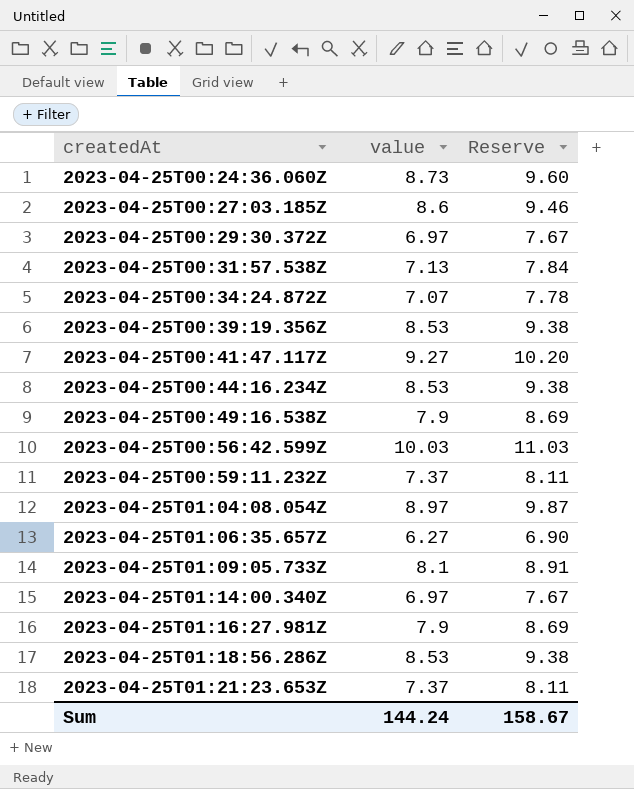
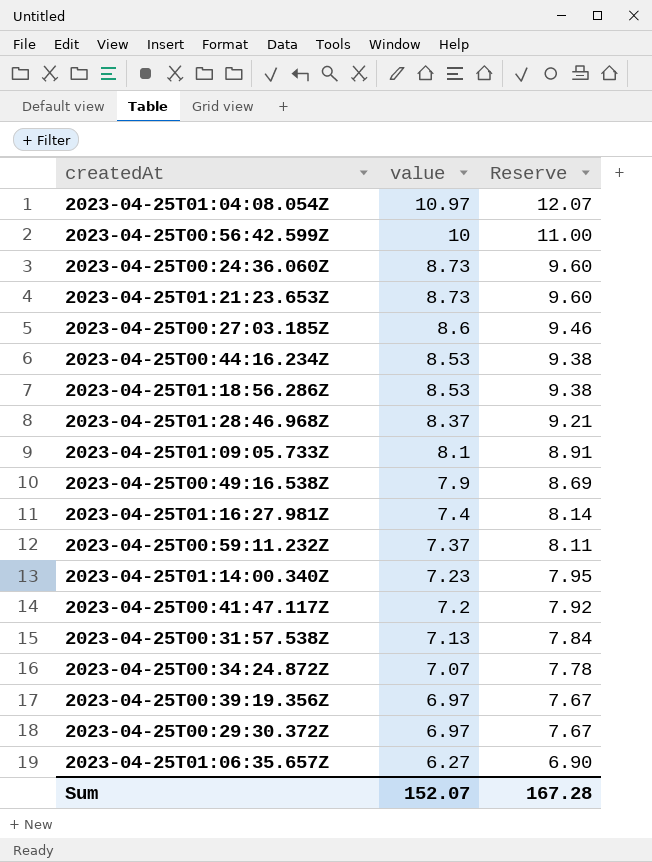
row order: createdAt ascending -> value descending
2023-04-25T01:04:08.054Z | value: 8.97 -> 10.97
2023-04-25T01:04:08.054Z | Reserve: 9.87 -> 12.07
2023-04-25T00:56:42.599Z | value: 10.03 -> 10
2023-04-25T00:56:42.599Z | Reserve: 11.03 -> 11.00
2023-04-25T01:21:23.653Z | value: 7.37 -> 8.73
2023-04-25T01:21:23.653Z | Reserve: 8.11 -> 9.60
row 2023-04-25T01:28:46.968Z: none -> 8.37 | 9.21
2023-04-25T01:16:27.981Z | value: 7.9 -> 7.4
2023-04-25T01:16:27.981Z | Reserve: 8.69 -> 8.14
2023-04-25T01:14:00.340Z | value: 6.97 -> 7.23
2023-04-25T01:14:00.340Z | Reserve: 7.67 -> 7.95
2023-04-25T00:41:47.117Z | value: 9.27 -> 7.2
2023-04-25T00:41:47.117Z | Reserve: 10.20 -> 7.92
2023-04-25T00:39:19.356Z | value: 8.53 -> 6.97
2023-04-25T00:39:19.356Z | Reserve: 9.38 -> 7.67
Sum | value: 144.24 -> 152.07
Sum | Reserve: 158.67 -> 167.28

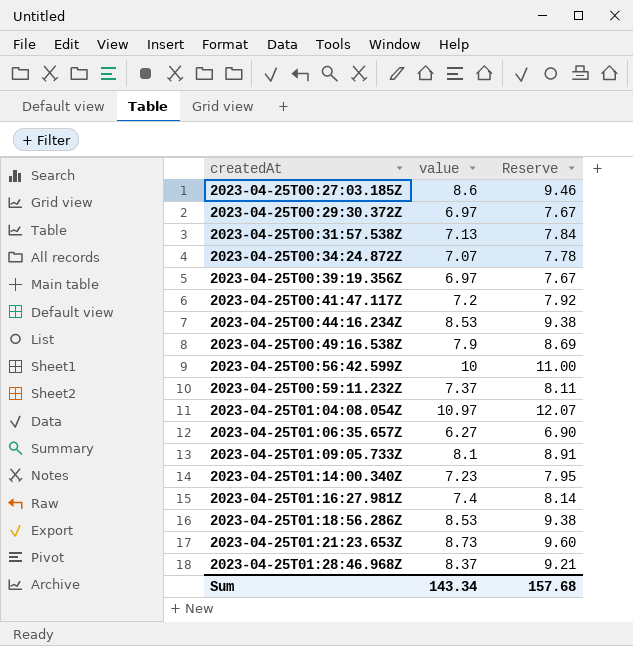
row order: value descending -> createdAt ascending
row 2023-04-25T00:24:36.060Z: 8.73 | 9.60 -> none
Sum | value: 152.07 -> 143.34
Sum | Reserve: 167.28 -> 157.68

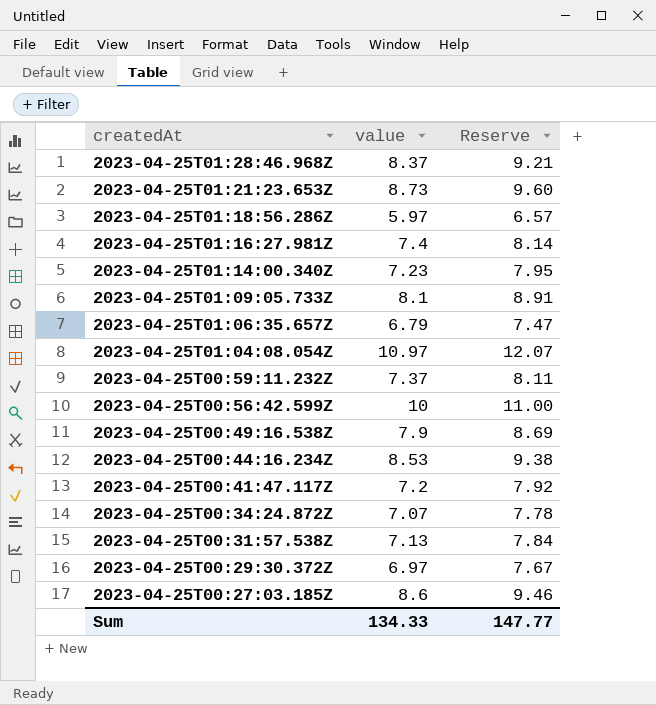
row order: createdAt ascending -> createdAt descending
row 2023-04-25T00:39:19.356Z: 6.97 | 7.67 -> none
2023-04-25T01:18:56.286Z | value: 8.53 -> 5.97
2023-04-25T01:18:56.286Z | Reserve: 9.38 -> 6.57
2023-04-25T01:06:35.657Z | value: 6.27 -> 6.79
2023-04-25T01:06:35.657Z | Reserve: 6.90 -> 7.47
Sum | value: 143.34 -> 134.33
Sum | Reserve: 157.68 -> 147.77

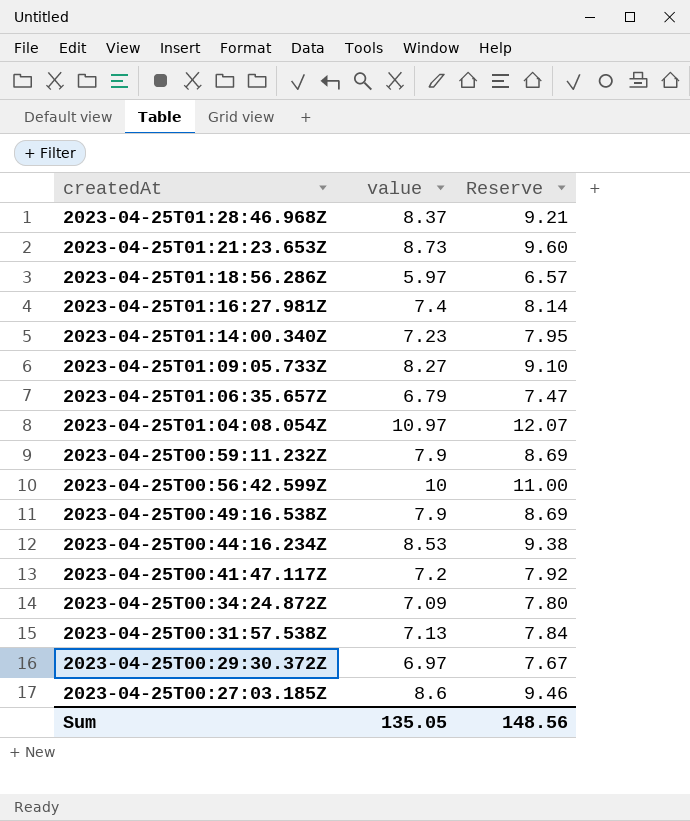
2023-04-25T01:09:05.733Z | value: 8.1 -> 8.27
2023-04-25T01:09:05.733Z | Reserve: 8.91 -> 9.10
2023-04-25T00:59:11.232Z | value: 7.37 -> 7.9
2023-04-25T00:59:11.232Z | Reserve: 8.11 -> 8.69
2023-04-25T00:34:24.872Z | value: 7.07 -> 7.09
2023-04-25T00:34:24.872Z | Reserve: 7.78 -> 7.80
Sum | value: 134.33 -> 135.05
Sum | Reserve: 147.77 -> 148.56

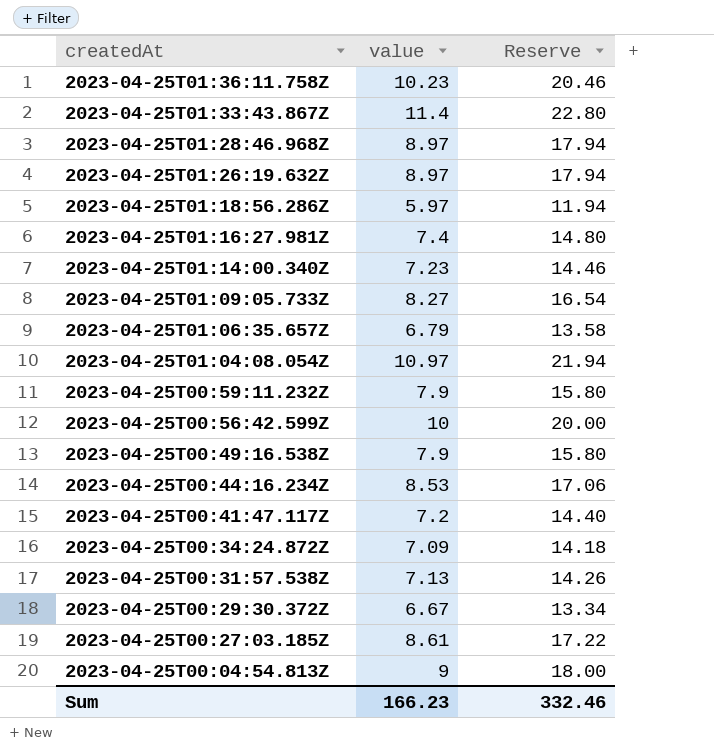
column Reserve | formula: [value] * 1.1 -> [value] * 2
row 2023-04-25T01:21:23.653Z: 8.73 | 9.60 -> none
row 2023-04-25T01:36:11.758Z: none -> 10.23 | 20.46
row 2023-04-25T01:33:43.867Z: none -> 11.4 | 22.80
2023-04-25T01:28:46.968Z | value: 8.37 -> 8.97
row 2023-04-25T01:26:19.632Z: none -> 8.97 | 17.94
2023-04-25T00:29:30.372Z | value: 6.97 -> 6.67
2023-04-25T00:27:03.185Z | value: 8.6 -> 8.61
row 2023-04-25T00:04:54.813Z: none -> 9 | 18.00
Sum | value: 135.05 -> 166.23
Sum | Reserve: 148.56 -> 332.46

